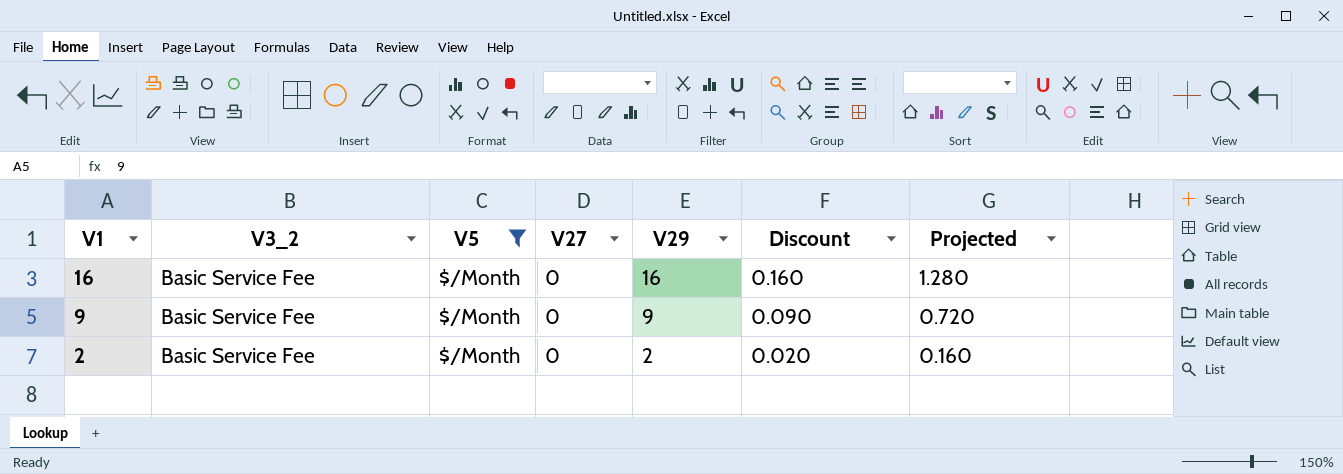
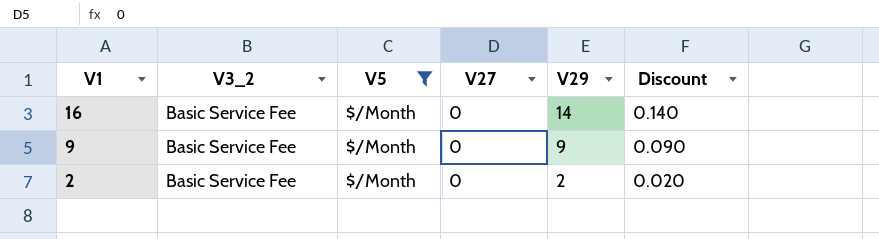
column Projected | formula: [V29] * 0.08 -> none
16 | V29: 16 -> 14
16 | Discount: 0.160 -> 0.140

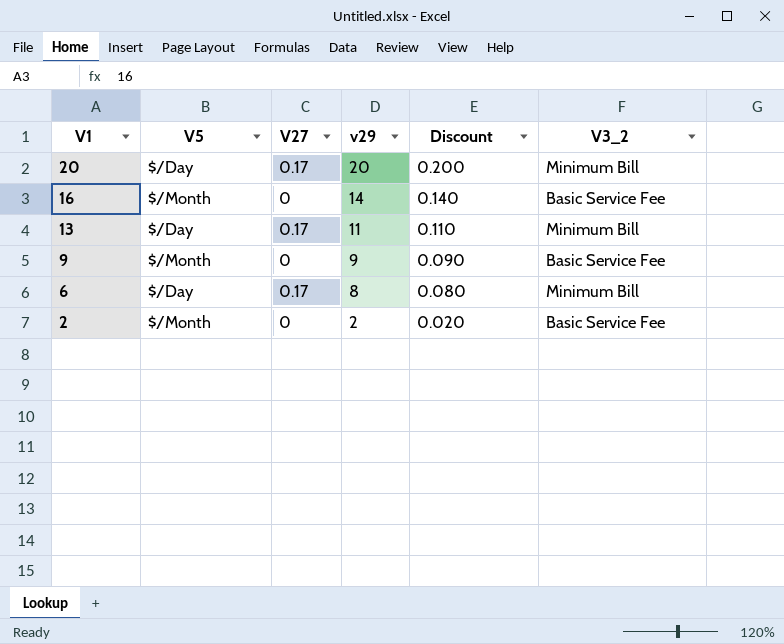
filter: V5 = $/Month -> none
column name: V29 -> v29
column V3_2 | position: 2 -> 6

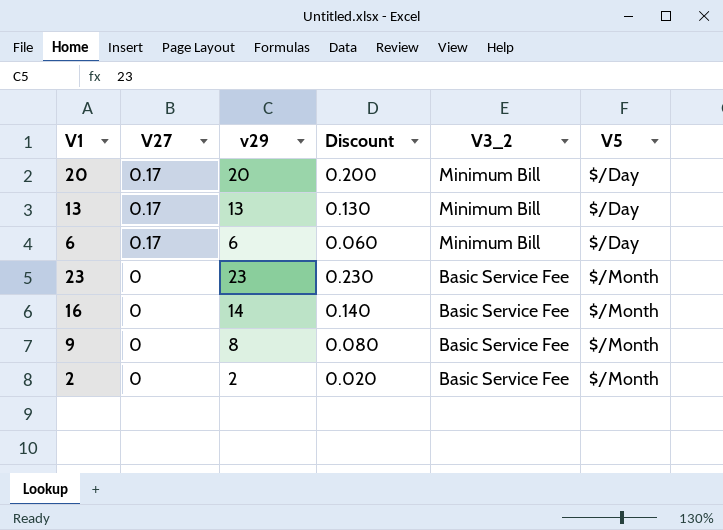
row order: V1 descending -> V27 descending
column V5 | position: 2 -> 6
13 | v29: 11 -> 13
13 | Discount: 0.110 -> 0.130
6 | v29: 8 -> 6
6 | Discount: 0.080 -> 0.060
row 23: none -> 0 | 23 | 0.230 | Basic Service Fee | $/Month
9 | v29: 9 -> 8
9 | Discount: 0.090 -> 0.080

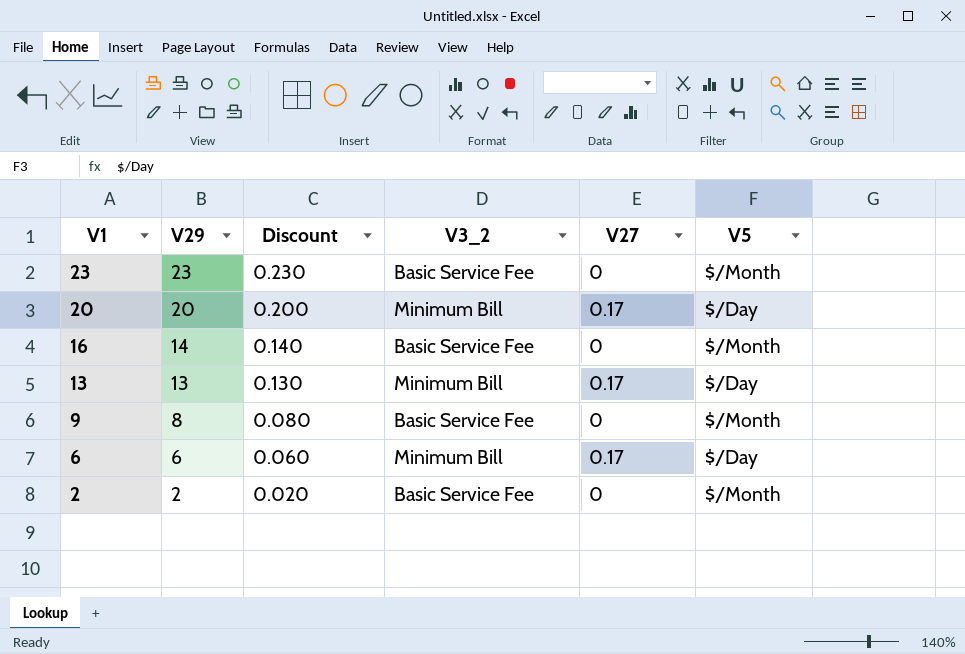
row order: V27 descending -> V1 descending
column name: v29 -> V29
column V27 | position: 2 -> 5

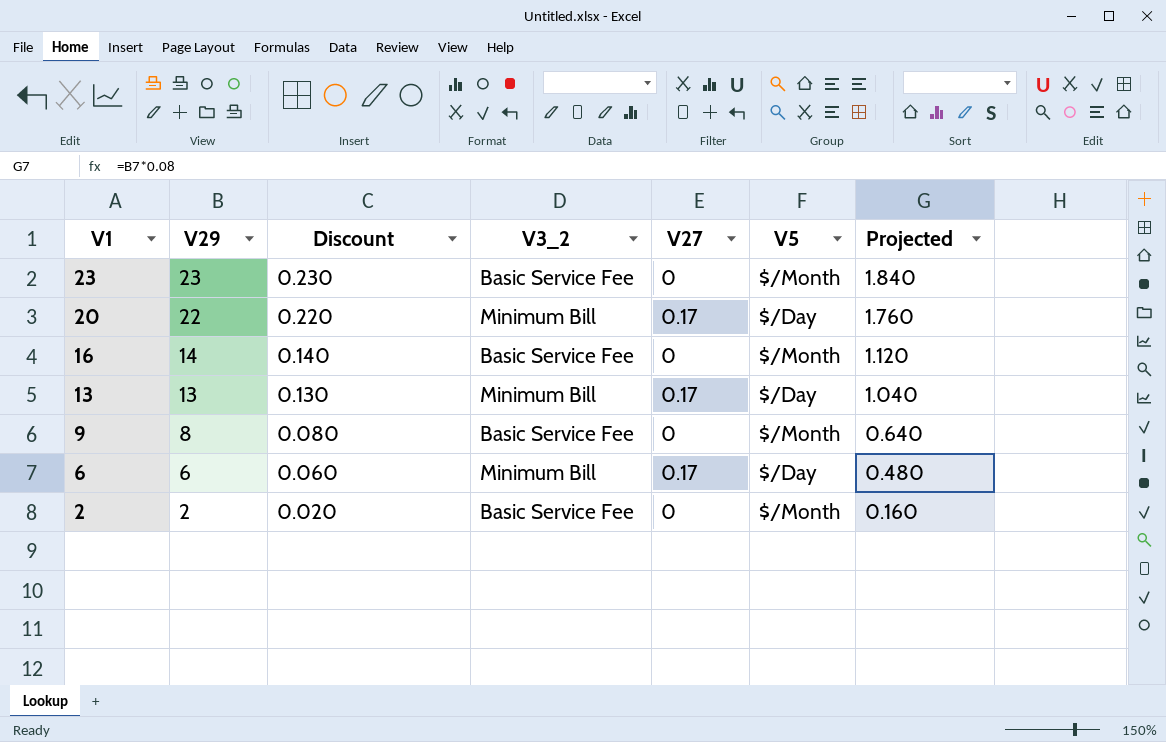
column Projected | formula: none -> [V29] * 0.08
20 | V29: 20 -> 22
20 | Discount: 0.200 -> 0.220

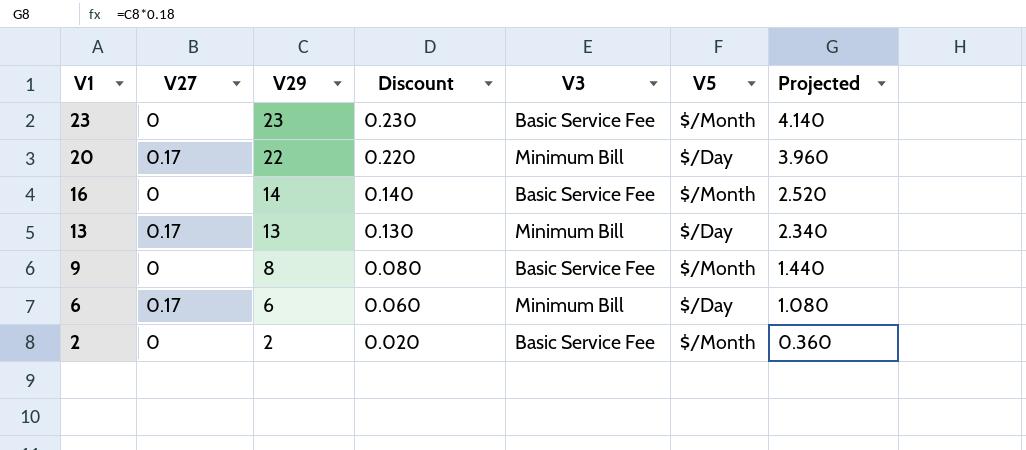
column V27 | position: 5 -> 2
column name: V3_2 -> V3
column Projected | formula: [V29] * 0.08 -> [V29] * 0.18

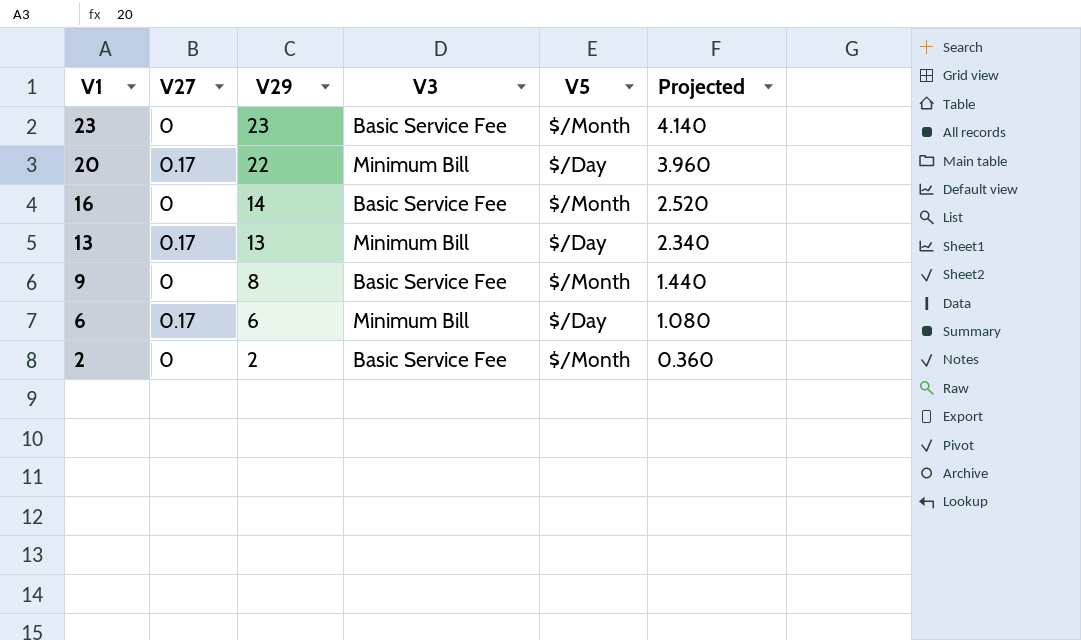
column Discount | formula: [V29] * 0.01 -> none

